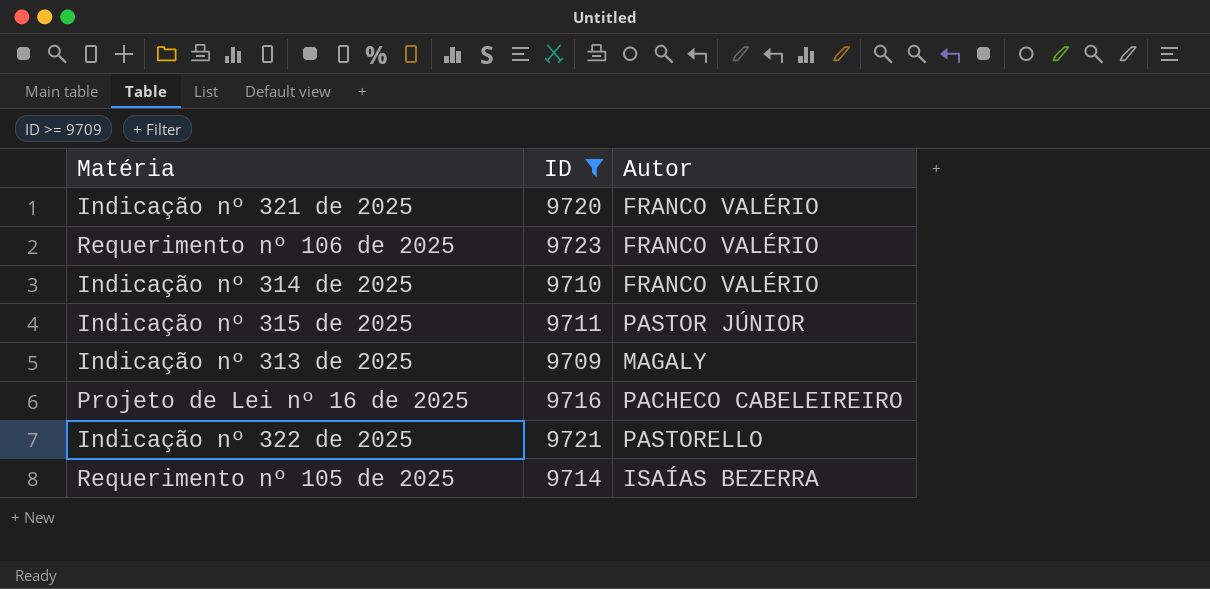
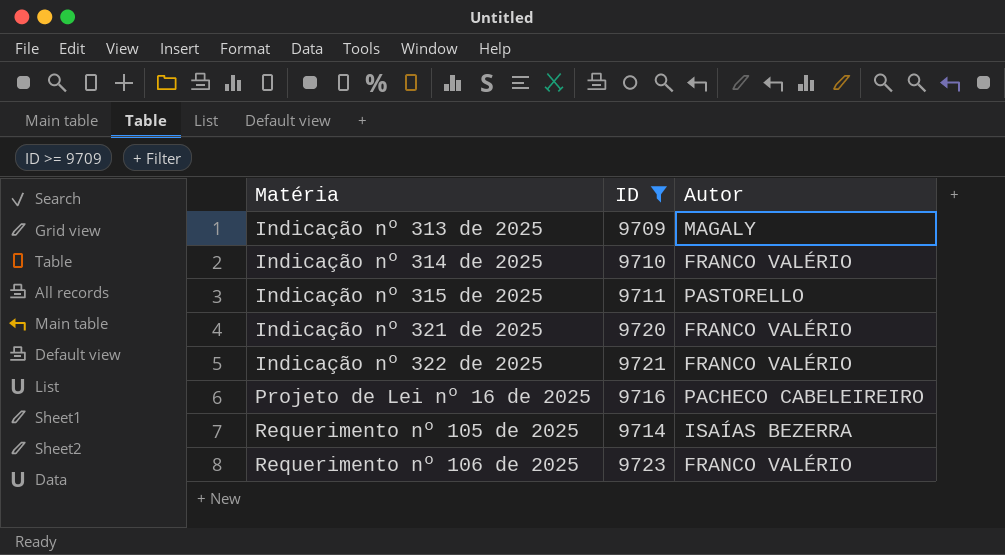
row order: none -> Matéria ascending
Indicação nº 315 de 2025 | Autor: PASTOR JÚNIOR -> PASTORELLO
Indicação nº 322 de 2025 | Autor: PASTORELLO -> FRANCO VALÉRIO

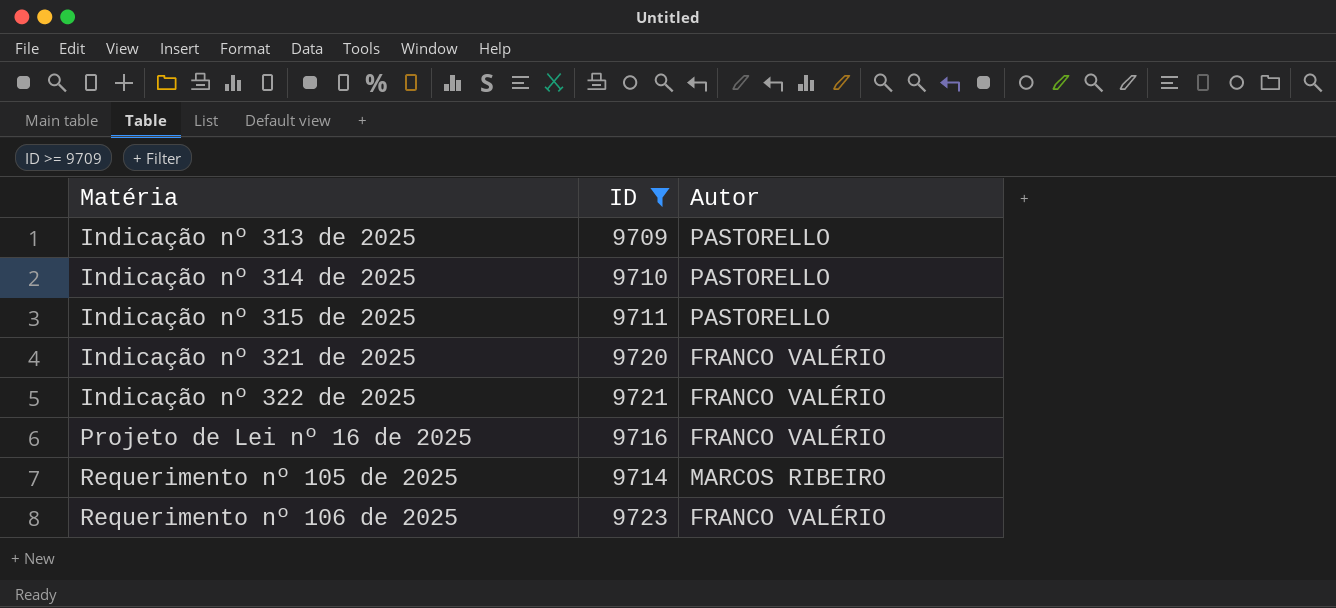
Indicação nº 313 de 2025 | Autor: MAGALY -> PASTORELLO
Indicação nº 314 de 2025 | Autor: FRANCO VALÉRIO -> PASTORELLO
Projeto de Lei nº 16 de 2025 | Autor: PACHECO CABELEIREIRO -> FRANCO VALÉRIO
Requerimento nº 105 de 2025 | Autor: ISAÍAS BEZERRA -> MARCOS RIBEIRO

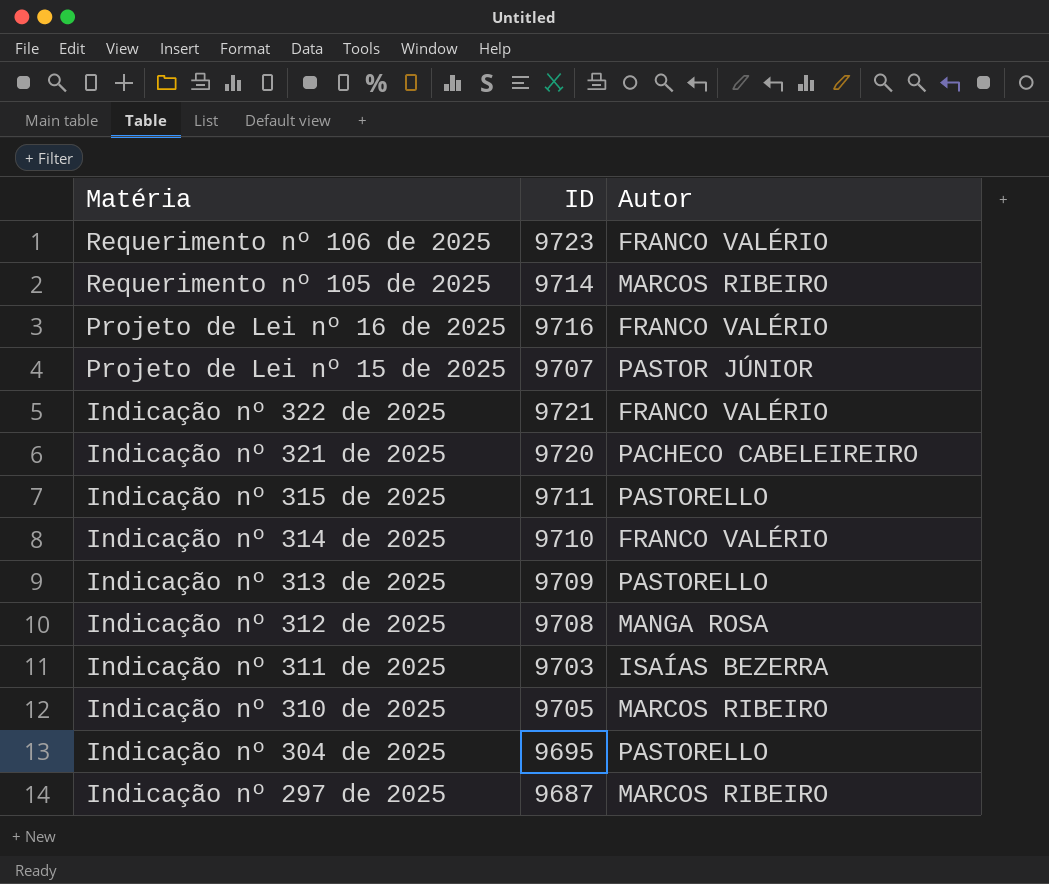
filter: ID >= 9709 -> none
row order: Matéria ascending -> Matéria descending
Indicação nº 321 de 2025 | Autor: FRANCO VALÉRIO -> PACHECO CABELEIREIRO
Indicação nº 314 de 2025 | Autor: PASTORELLO -> FRANCO VALÉRIO

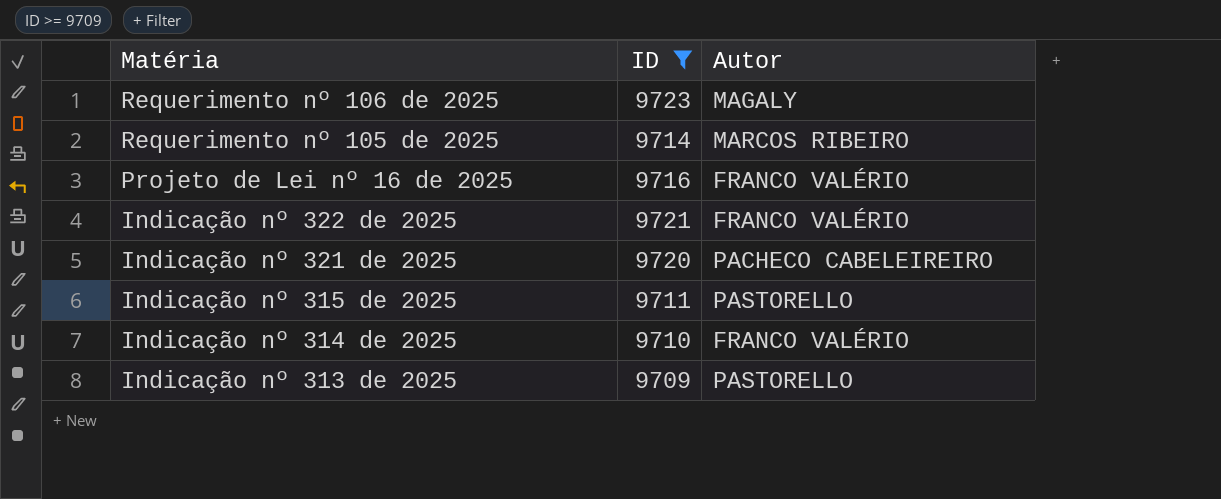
filter: none -> ID >= 9709
Requerimento nº 106 de 2025 | Autor: FRANCO VALÉRIO -> MAGALY

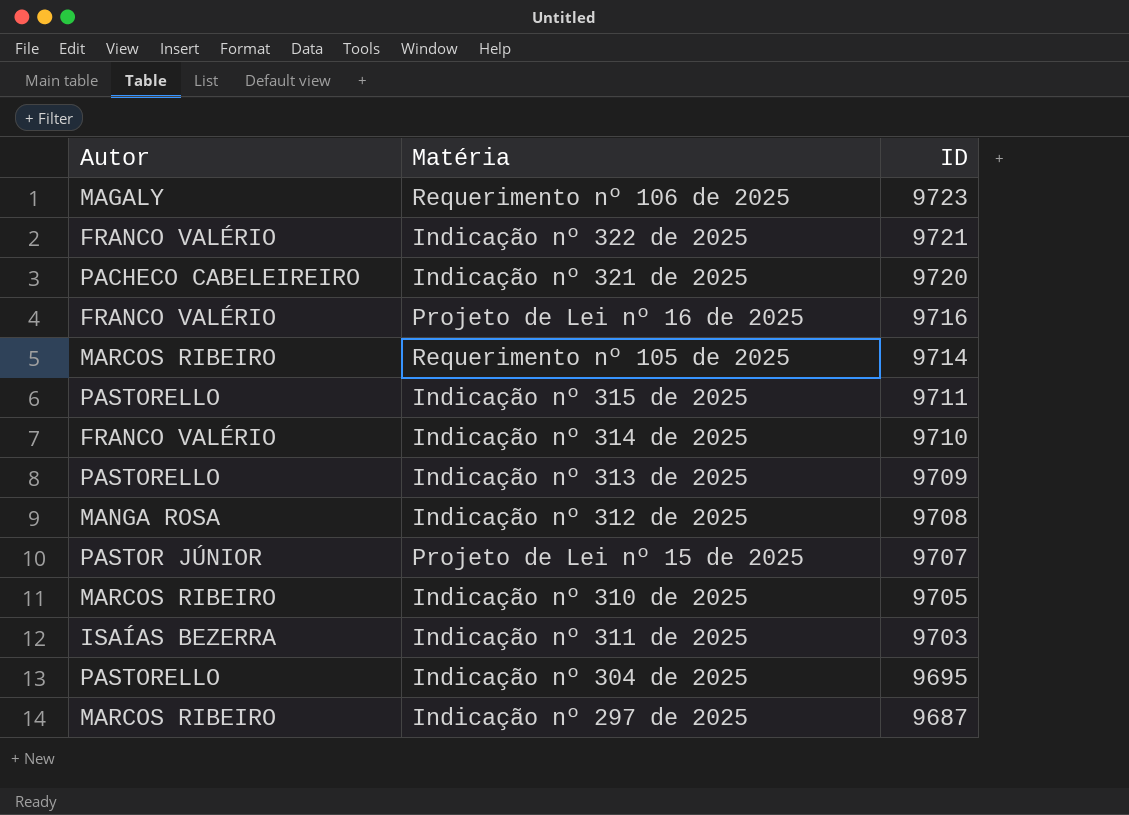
filter: ID >= 9709 -> none
row order: Matéria descending -> ID descending
column Autor | position: 3 -> 1

